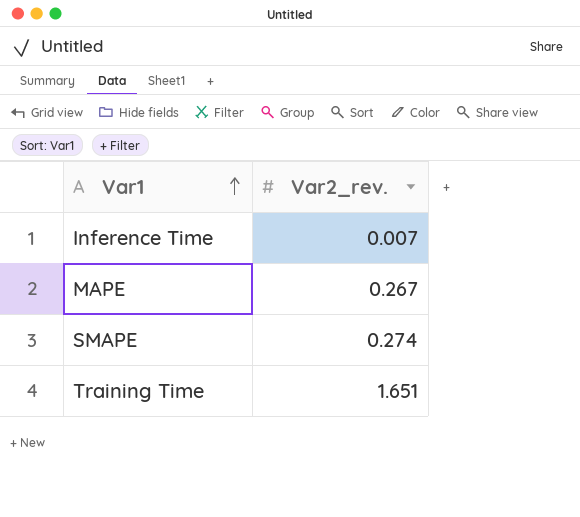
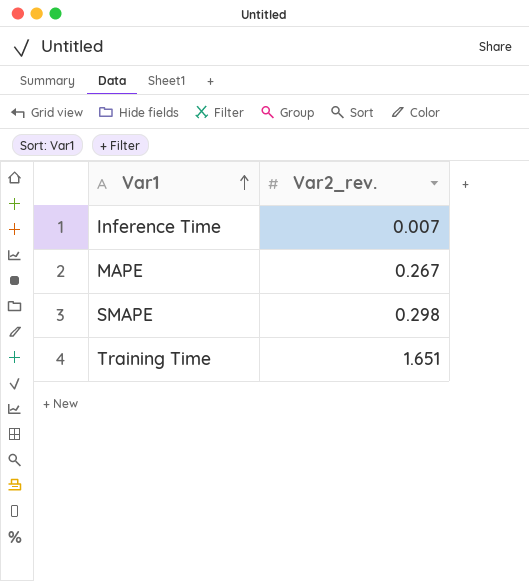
SMAPE | Var2_rev.: 0.274 -> 0.298

